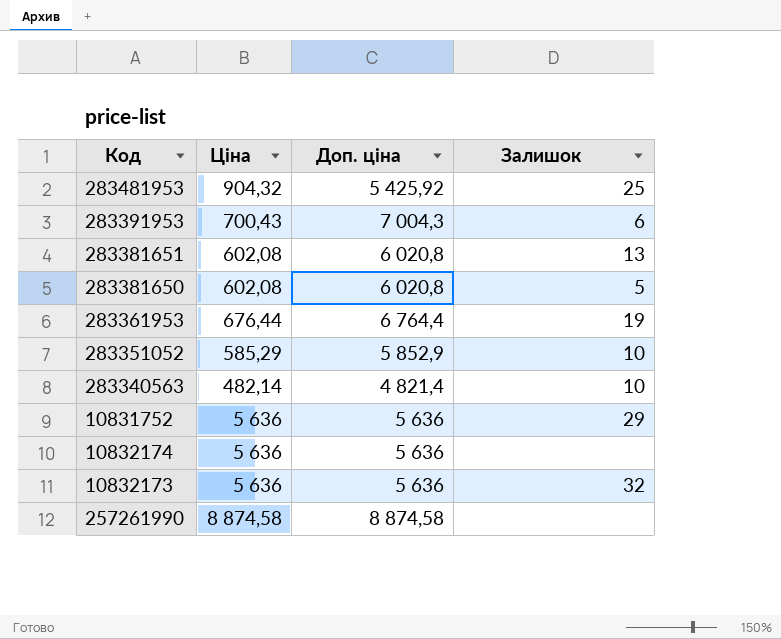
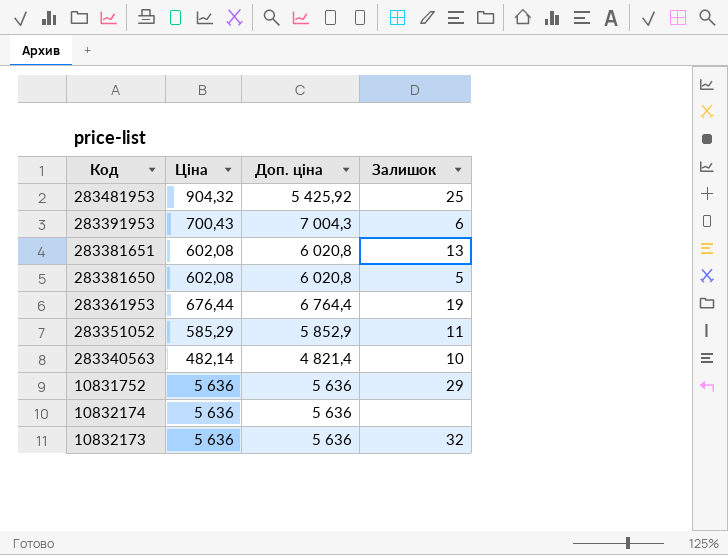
row 257261990: 8 874,58 | 8 874,58 | none -> none
283351052 | Залишок: 10 -> 11

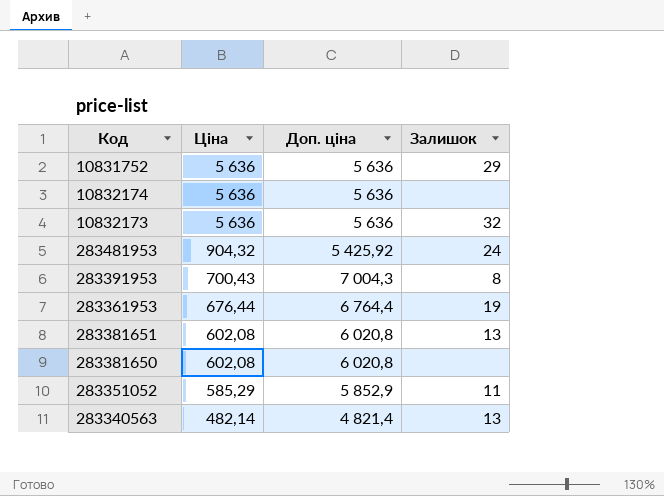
row order: none -> Ціна descending
283481953 | Залишок: 25 -> 24
283391953 | Залишок: 6 -> 8
283381650 | Залишок: 5 -> none
283340563 | Залишок: 10 -> 13

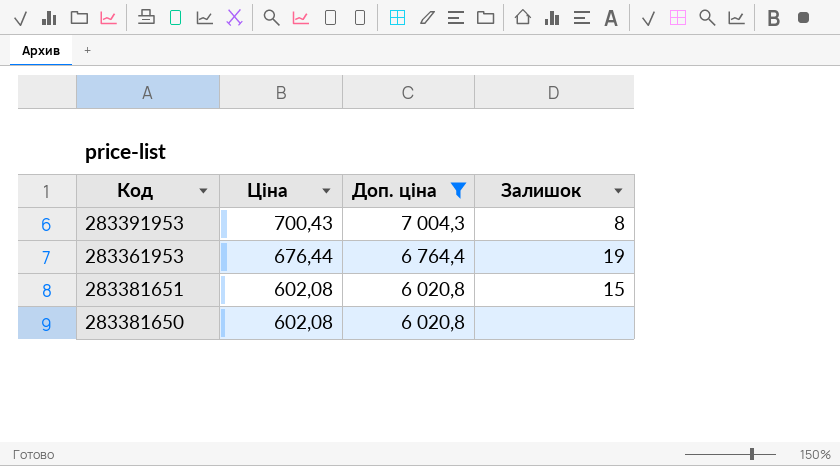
filter: none -> Доп. ціна >= 6 020,8
283381651 | Залишок: 13 -> 15

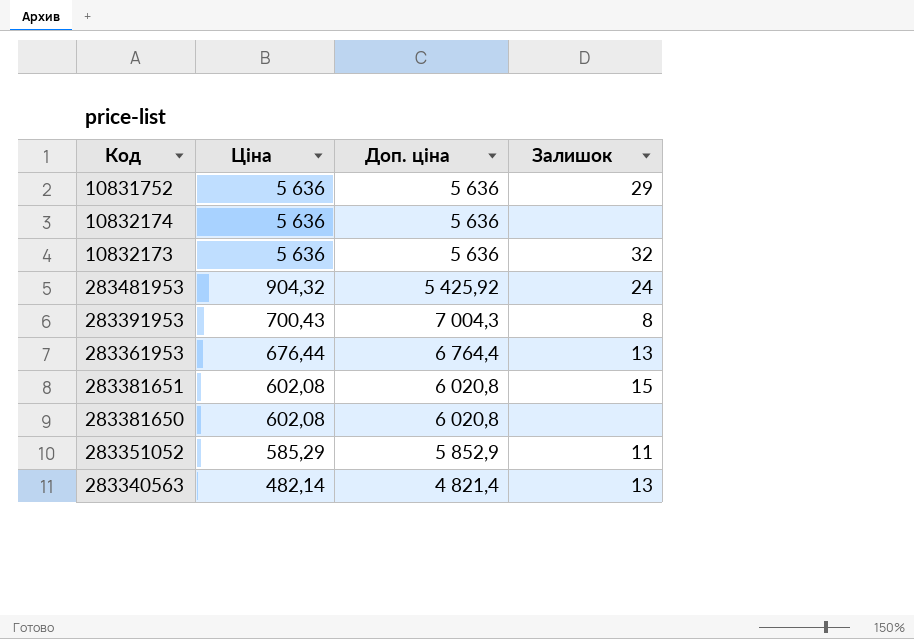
filter: Доп. ціна >= 6 020,8 -> none
283361953 | Залишок: 19 -> 13

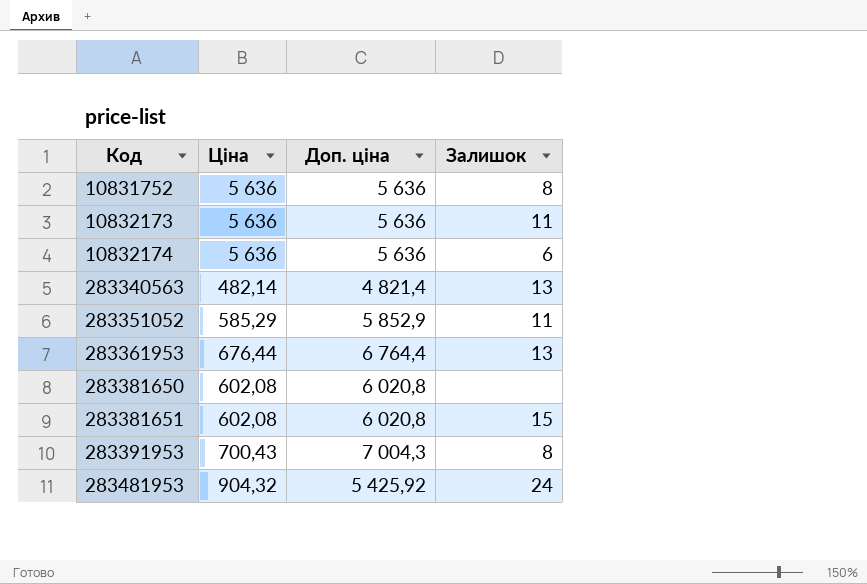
row order: Ціна descending -> Код ascending
10831752 | Залишок: 29 -> 8
10832173 | Залишок: 32 -> 11
10832174 | Залишок: none -> 6

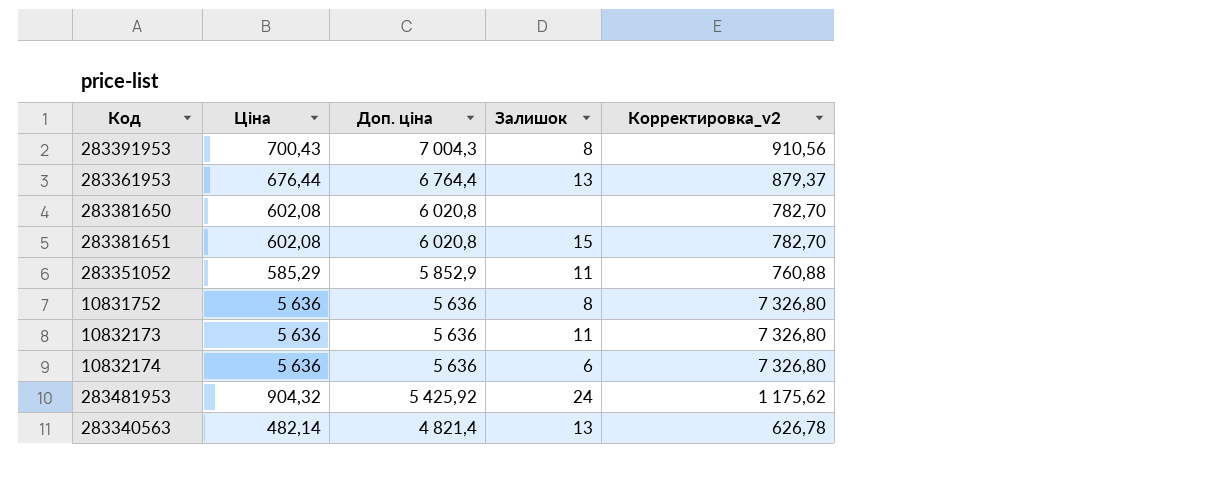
row order: Код ascending -> Доп. ціна descending
column Корректировка_v2 | formula: none -> [Ціна] * 1,3

